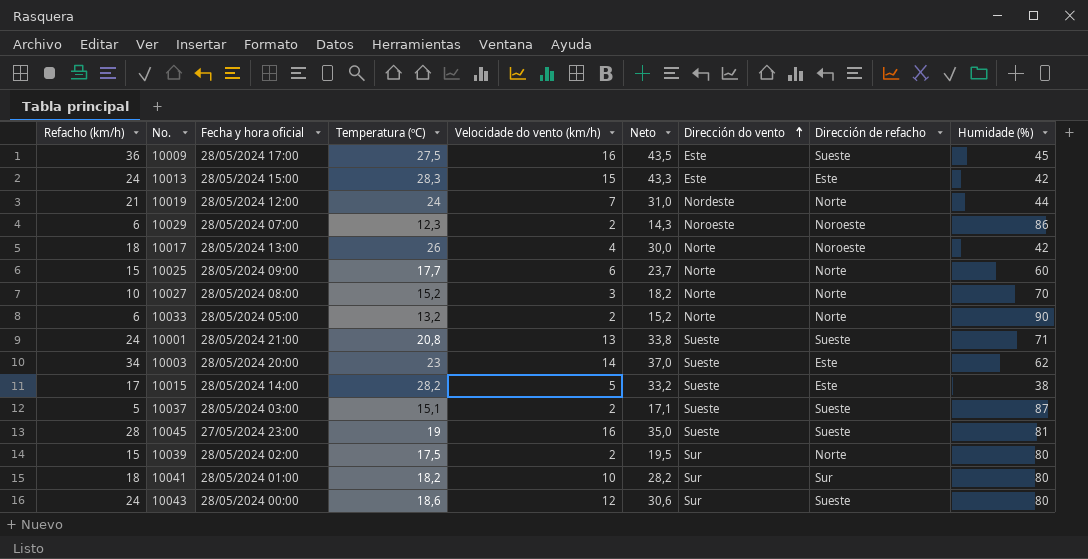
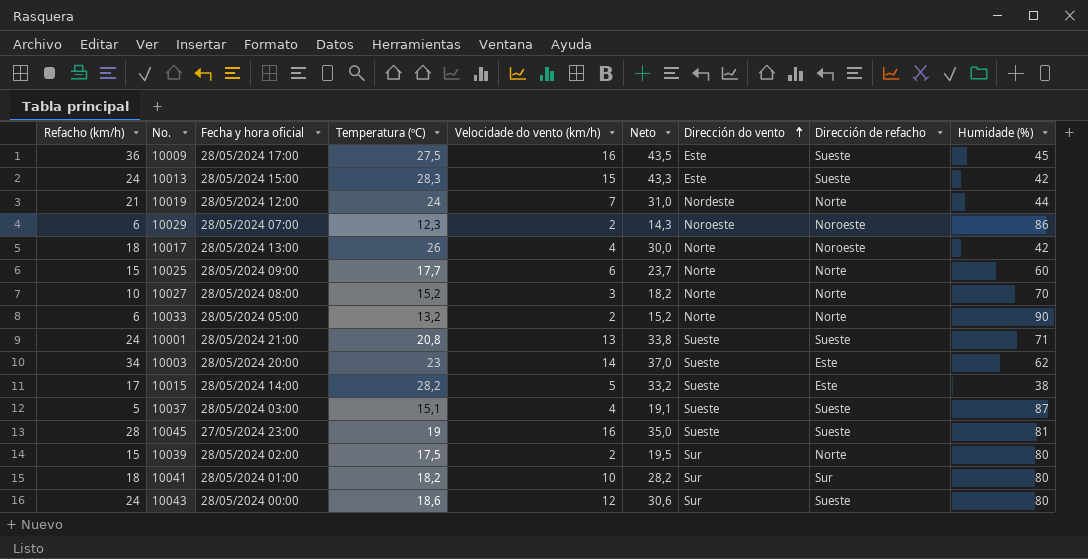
10013 | Dirección de refacho: Este -> Sueste
10037 | Velocidade do vento (km/h): 2 -> 4
10037 | Neto: 17,1 -> 19,1

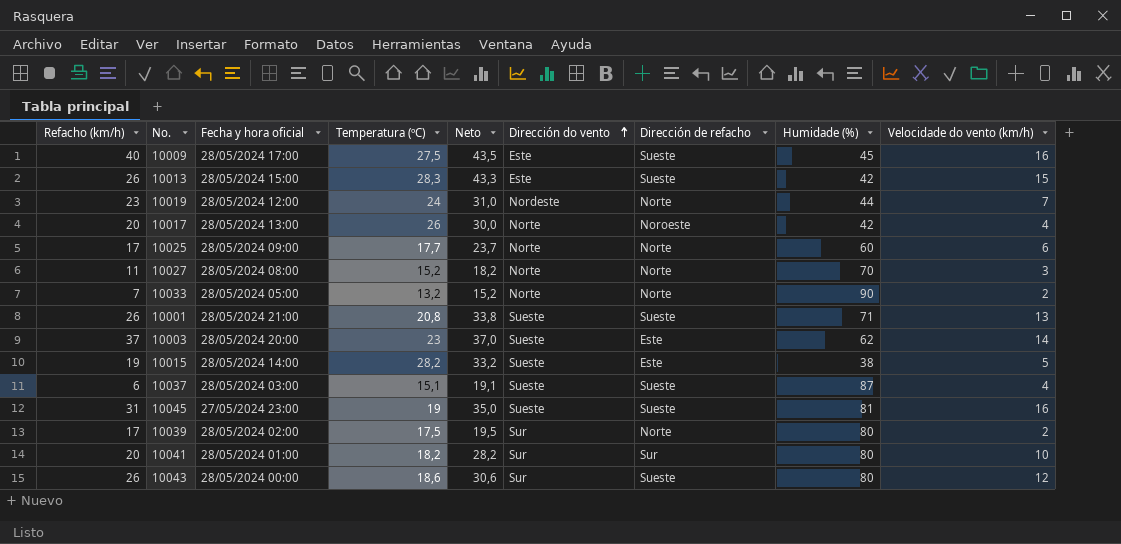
column Velocidade do vento (km/h) | position: 5 -> 9
row 10029: 6 | 28/05/2024 07:00 | 12,3 | 2 | 14,3 | Noroeste | Noroeste | 86 -> none
10009 | Refacho (km/h): 36 -> 40
10013 | Refacho (km/h): 24 -> 26
10019 | Refacho (km/h): 21 -> 23
10017 | Refacho (km/h): 18 -> 20
10025 | Refacho (km/h): 15 -> 17
10027 | Refacho (km/h): 10 -> 11
10033 | Refacho (km/h): 6 -> 7
10001 | Refacho (km/h): 24 -> 26
10003 | Refacho (km/h): 34 -> 37
10015 | Refacho (km/h): 17 -> 19
10037 | Refacho (km/h): 5 -> 6
10045 | Refacho (km/h): 28 -> 31
10039 | Refacho (km/h): 15 -> 17
10041 | Refacho (km/h): 18 -> 20
10043 | Refacho (km/h): 24 -> 26

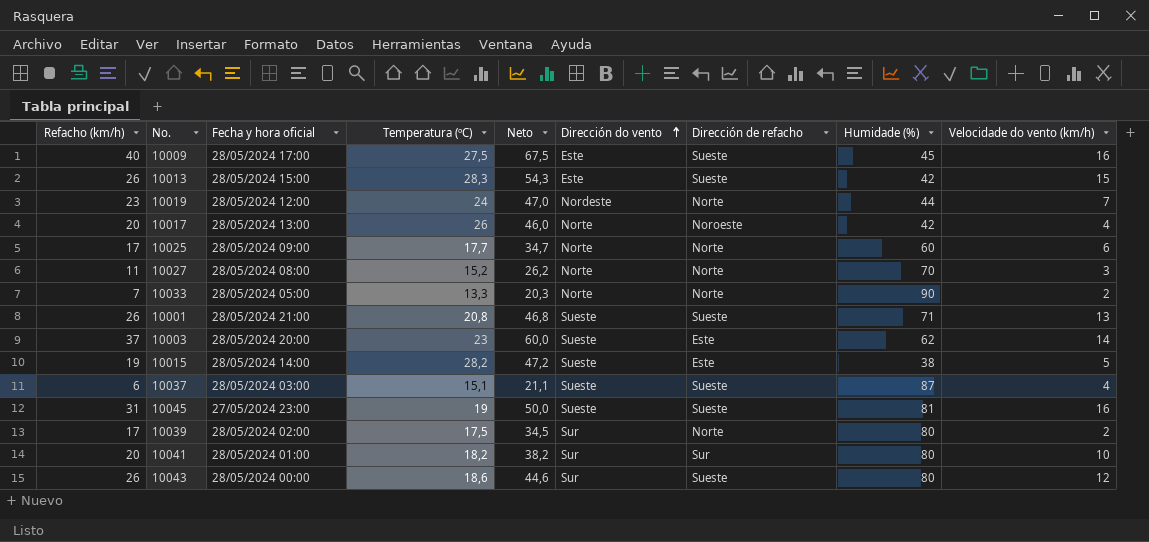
column Neto | formula: [Temperatura (ºC)] + [Velocidade do vento (km/h)] -> [Refacho (km/h)] + [Temperatura (ºC)]
10033 | Temperatura (ºC): 13,2 -> 13,3

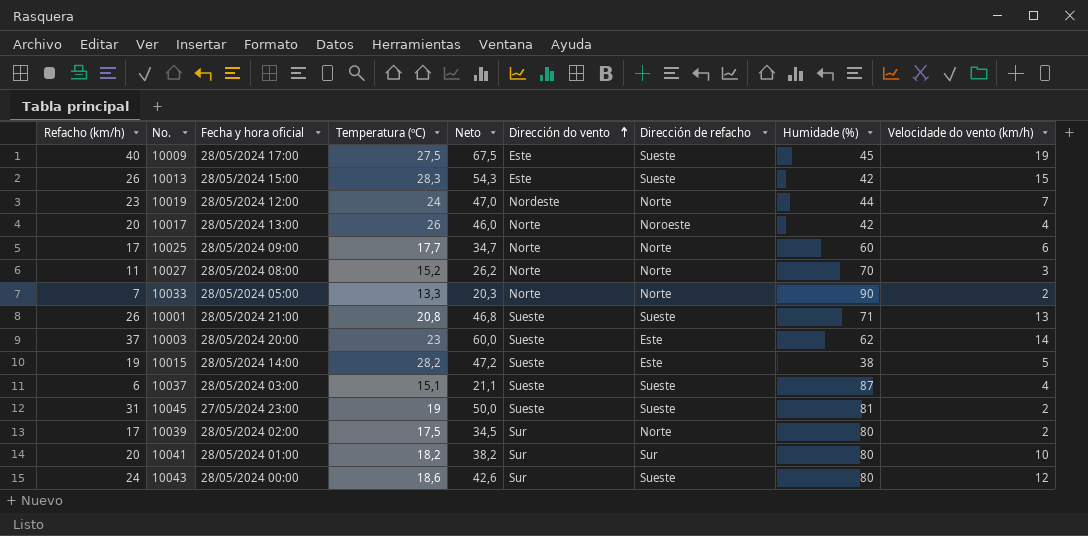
10009 | Velocidade do vento (km/h): 16 -> 19
10045 | Velocidade do vento (km/h): 16 -> 2
10043 | Refacho (km/h): 26 -> 24
10043 | Neto: 44,6 -> 42,6

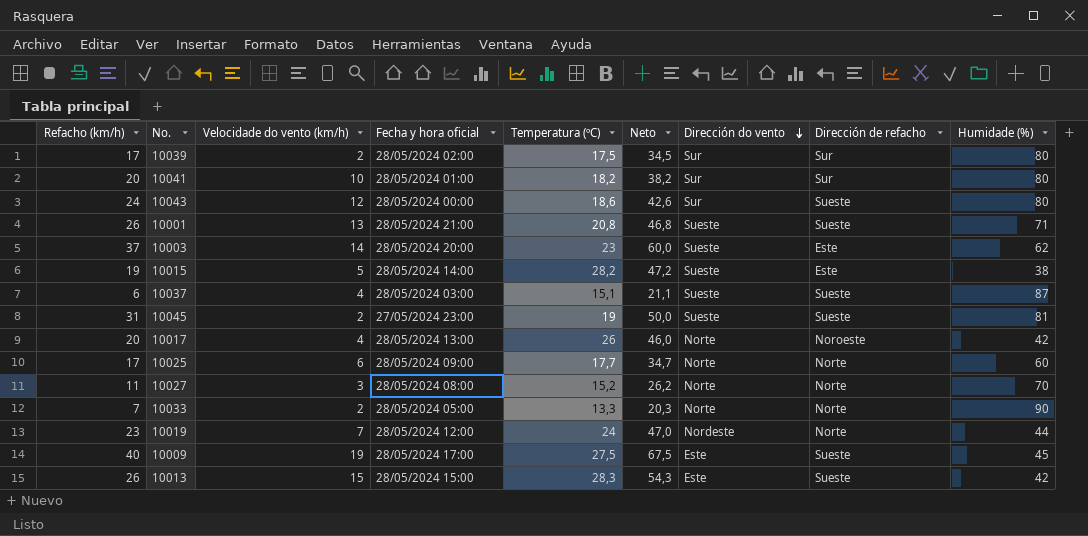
row order: Dirección do vento ascending -> Dirección do vento descending
column Velocidade do vento (km/h) | position: 9 -> 3
10039 | Dirección de refacho: Norte -> Sur

